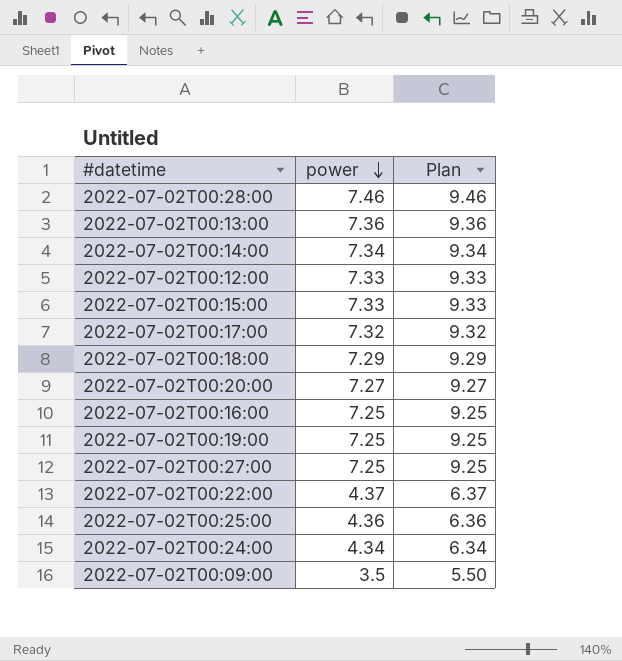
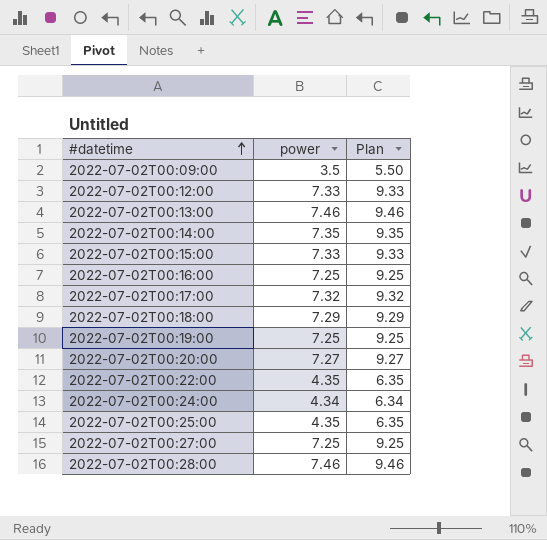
row order: power descending -> #datetime ascending
2022-07-02T00:13:00 | power: 7.36 -> 7.46
2022-07-02T00:13:00 | Plan: 9.36 -> 9.46
2022-07-02T00:14:00 | power: 7.34 -> 7.35
2022-07-02T00:14:00 | Plan: 9.34 -> 9.35
2022-07-02T00:22:00 | power: 4.37 -> 4.35
2022-07-02T00:22:00 | Plan: 6.37 -> 6.35
2022-07-02T00:25:00 | power: 4.36 -> 4.35
2022-07-02T00:25:00 | Plan: 6.36 -> 6.35

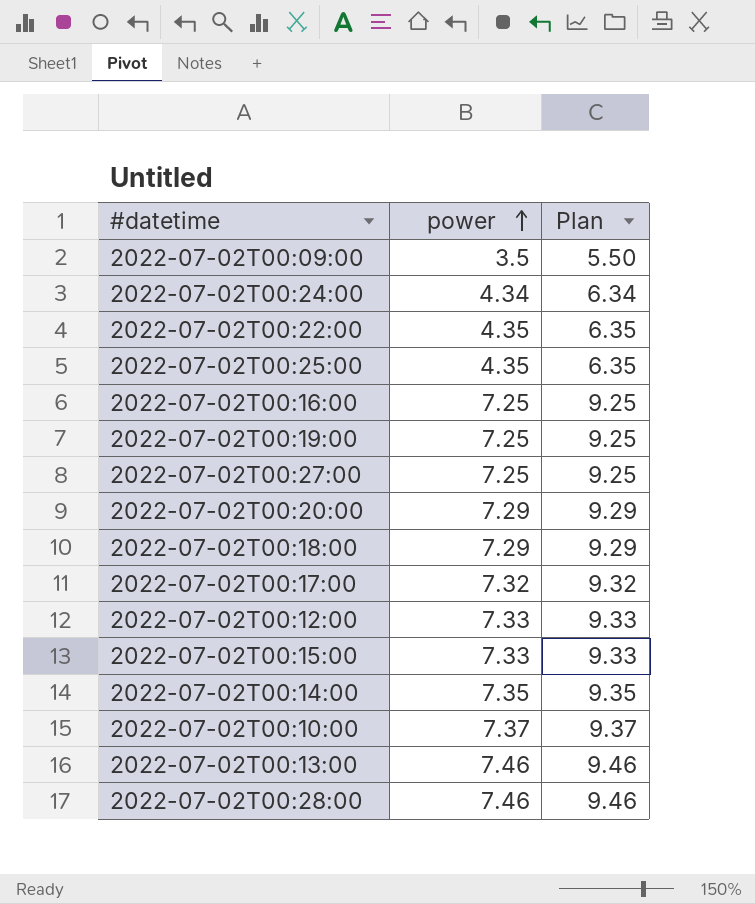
row order: #datetime ascending -> power ascending
2022-07-02T00:20:00 | power: 7.27 -> 7.29
2022-07-02T00:20:00 | Plan: 9.27 -> 9.29
row 2022-07-02T00:10:00: none -> 7.37 | 9.37

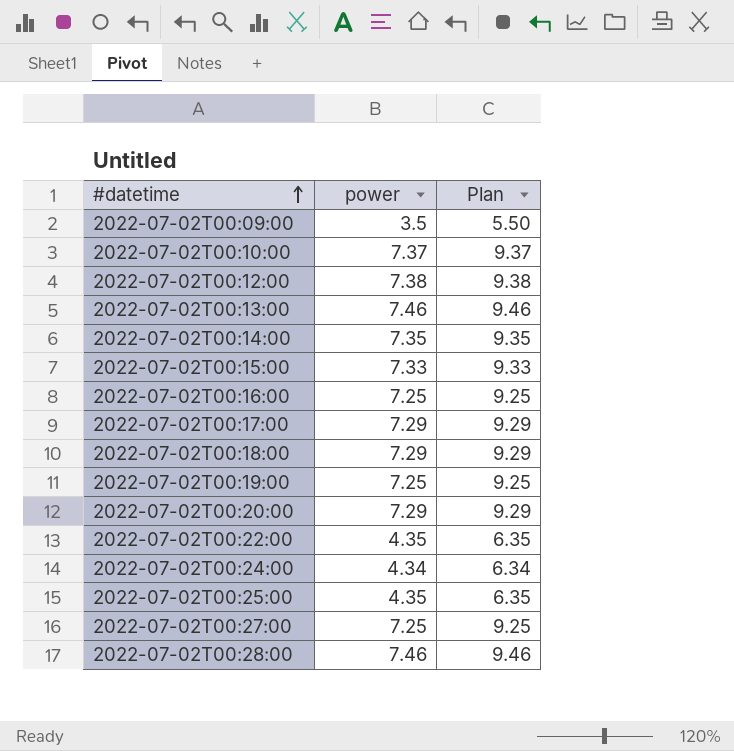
row order: power ascending -> #datetime ascending
2022-07-02T00:12:00 | power: 7.33 -> 7.38
2022-07-02T00:12:00 | Plan: 9.33 -> 9.38
2022-07-02T00:17:00 | power: 7.32 -> 7.29
2022-07-02T00:17:00 | Plan: 9.32 -> 9.29

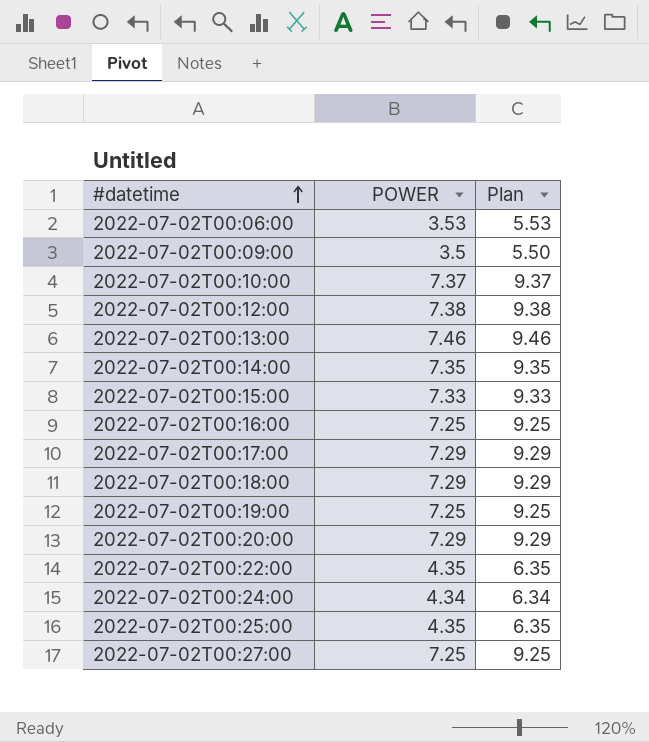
column name: power -> POWER
row 2022-07-02T00:28:00: 7.46 | 9.46 -> none
row 2022-07-02T00:06:00: none -> 3.53 | 5.53

